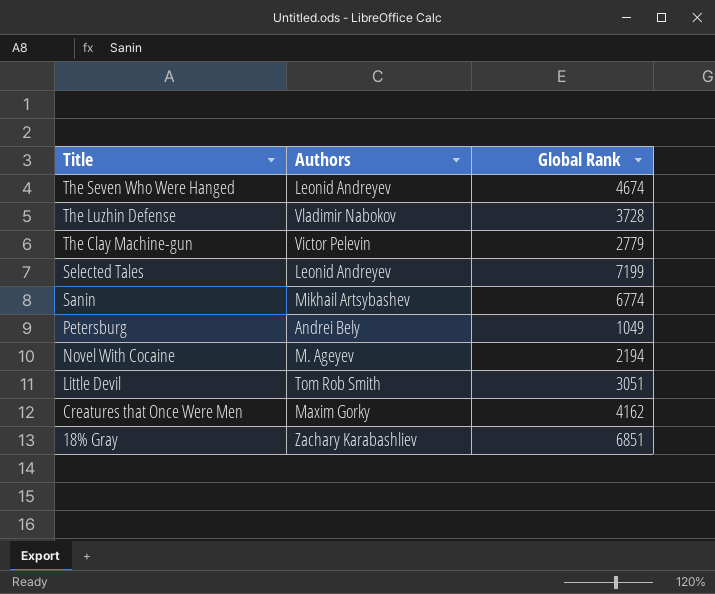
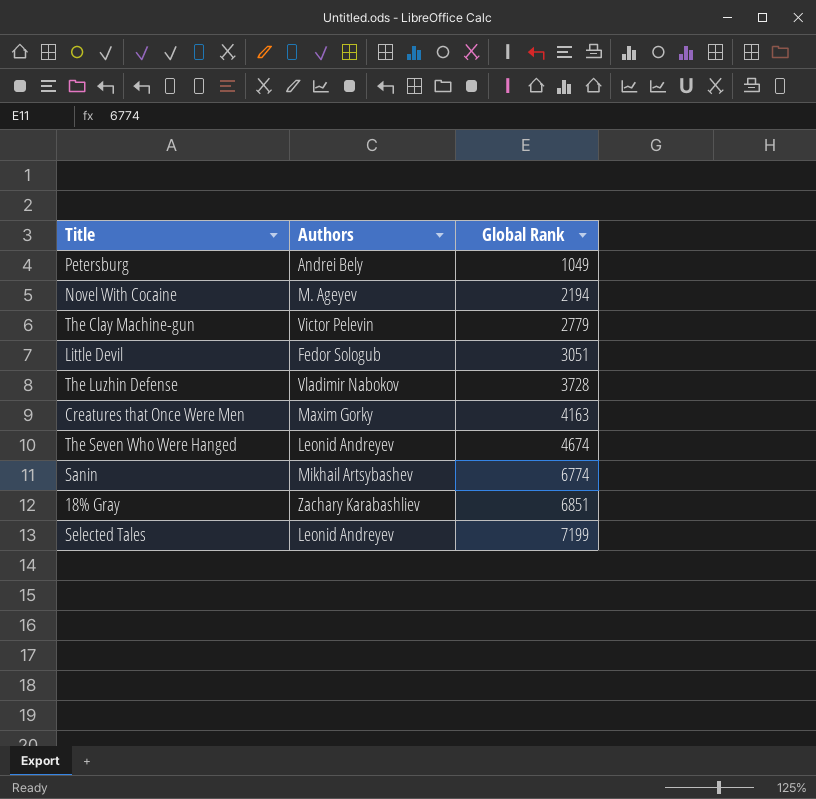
row order: Title descending -> Global Rank ascending
Little Devil | Authors: Tom Rob Smith -> Fedor Sologub
Creatures that Once Were Men | Global Rank: 4162 -> 4163

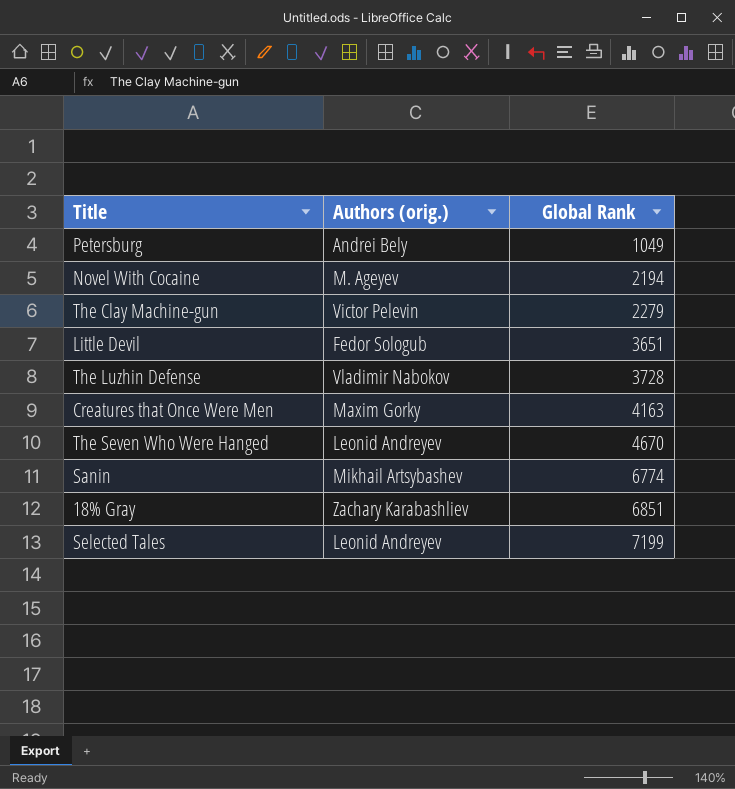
column name: Authors -> Authors (orig.)
The Clay Machine-gun | Global Rank: 2779 -> 2279
Little Devil | Global Rank: 3051 -> 3651
The Seven Who Were Hanged | Global Rank: 4674 -> 4670

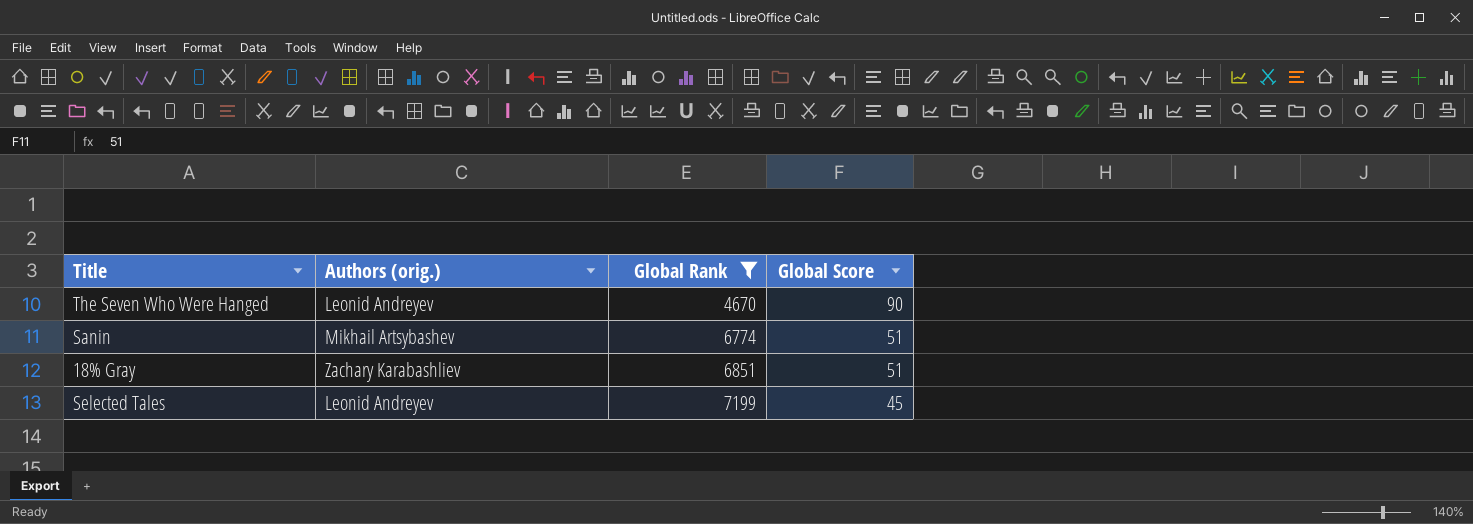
filter: none -> Global Rank >= 4670
column Global Score | position: none -> 4

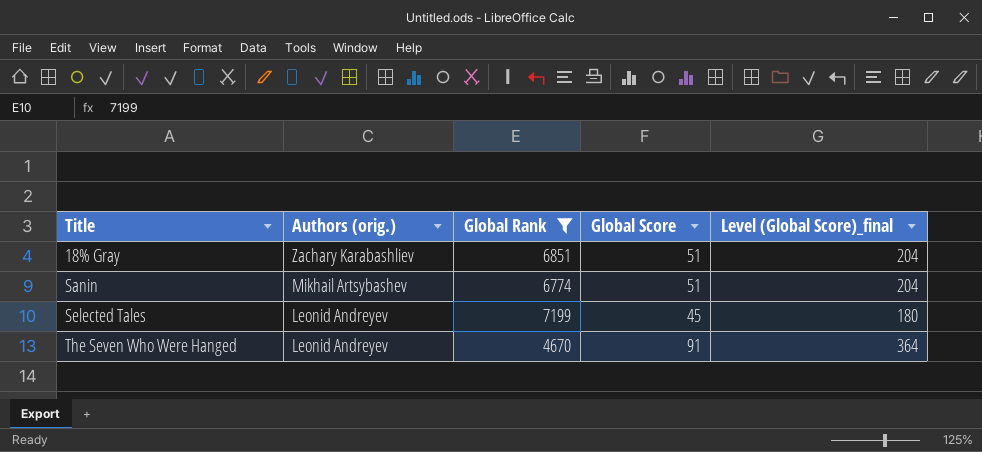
row order: Global Rank ascending -> Title ascending
column Level (Global Score)_final | formula: none -> [Global Score] * 4
The Seven Who Were Hanged | Global Score: 90 -> 91

